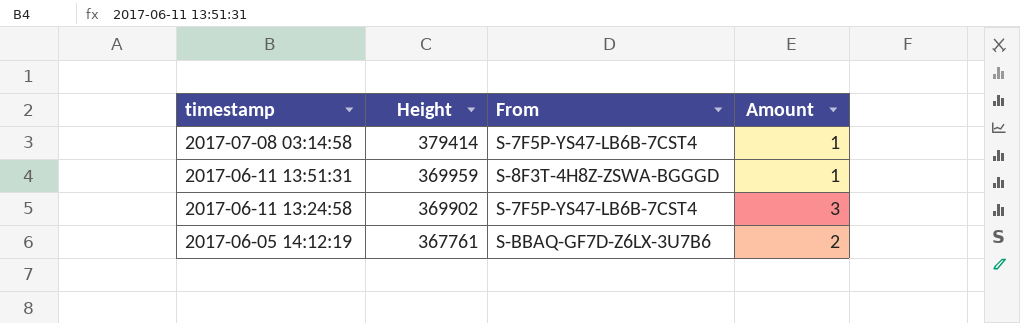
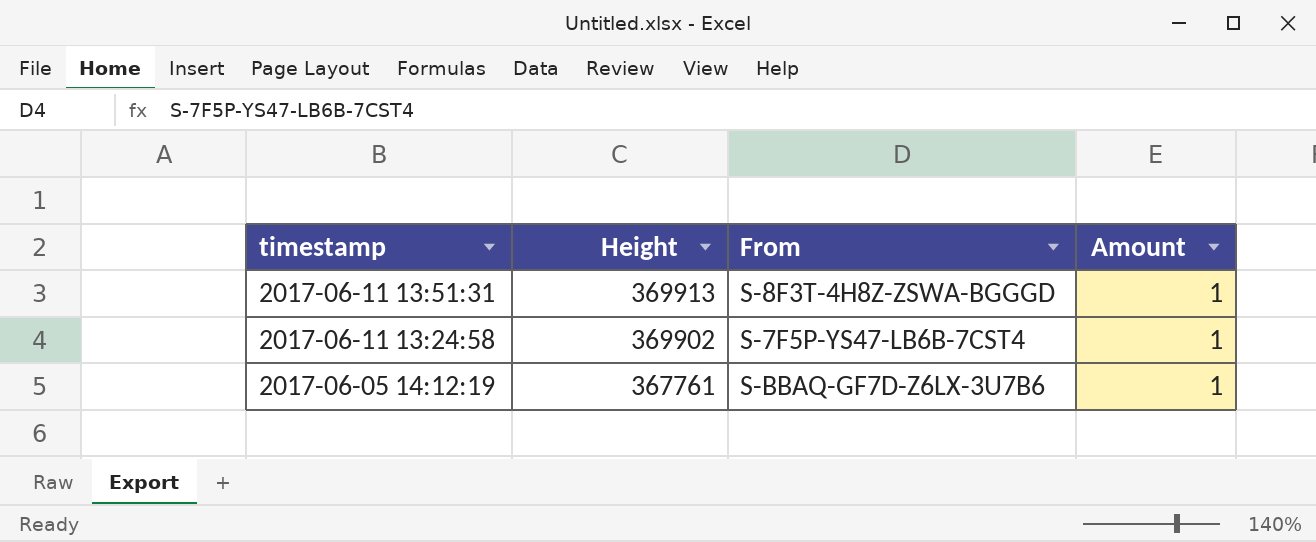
row 2017-07-08 03:14:58: 379414 | S-7F5P-YS47-LB6B-7CST4 | 1 -> none
2017-06-11 13:51:31 | Height: 369959 -> 369913
2017-06-11 13:24:58 | Amount: 3 -> 1
2017-06-05 14:12:19 | Amount: 2 -> 1

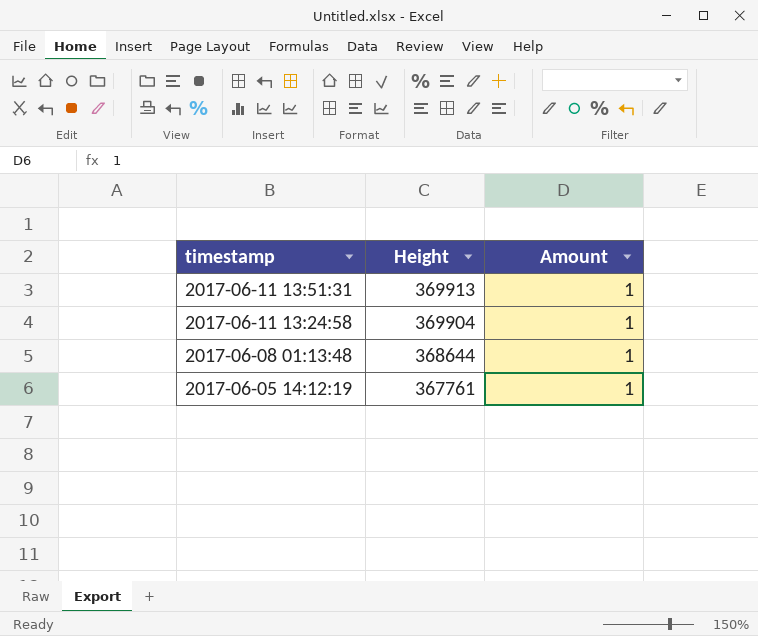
column From | position: 3 -> none
2017-06-11 13:24:58 | Height: 369902 -> 369904
row 2017-06-08 01:13:48: none -> 368644 | 1

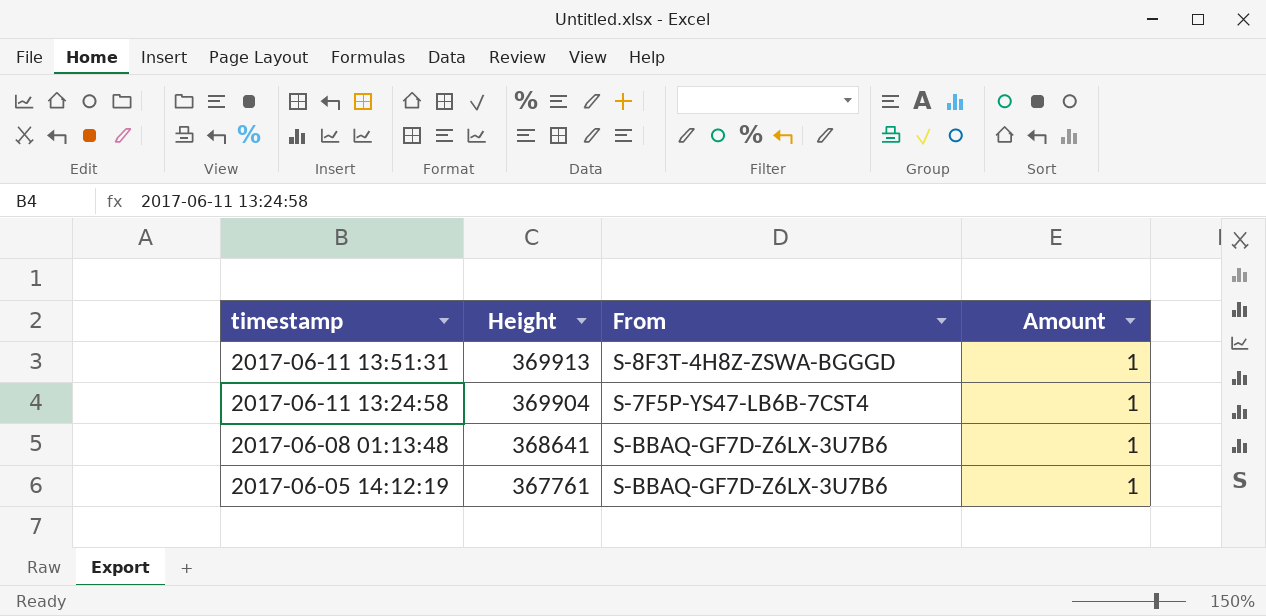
column From | position: none -> 3
2017-06-08 01:13:48 | Height: 368644 -> 368641

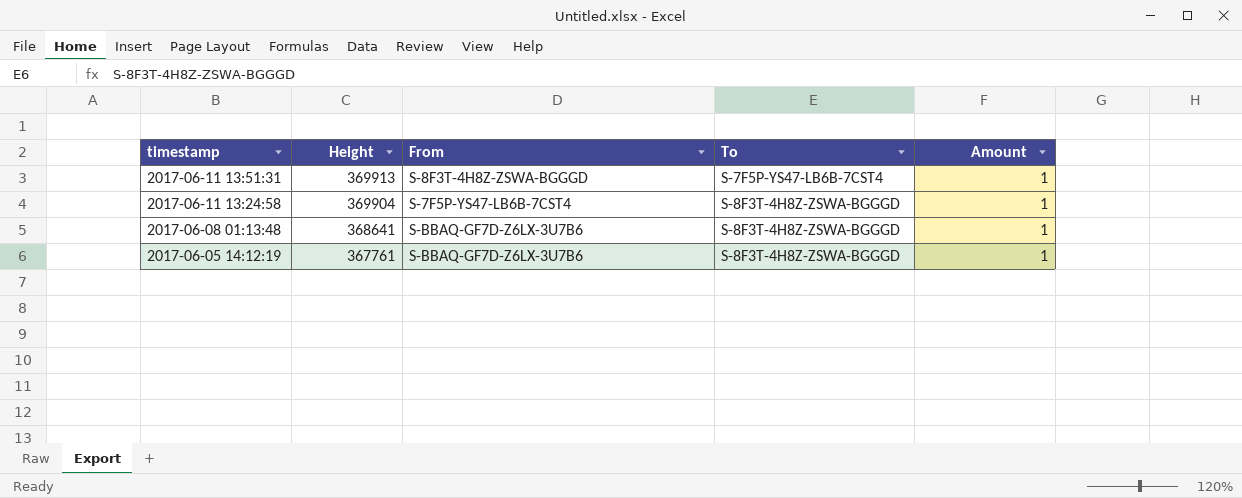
column To | position: none -> 4

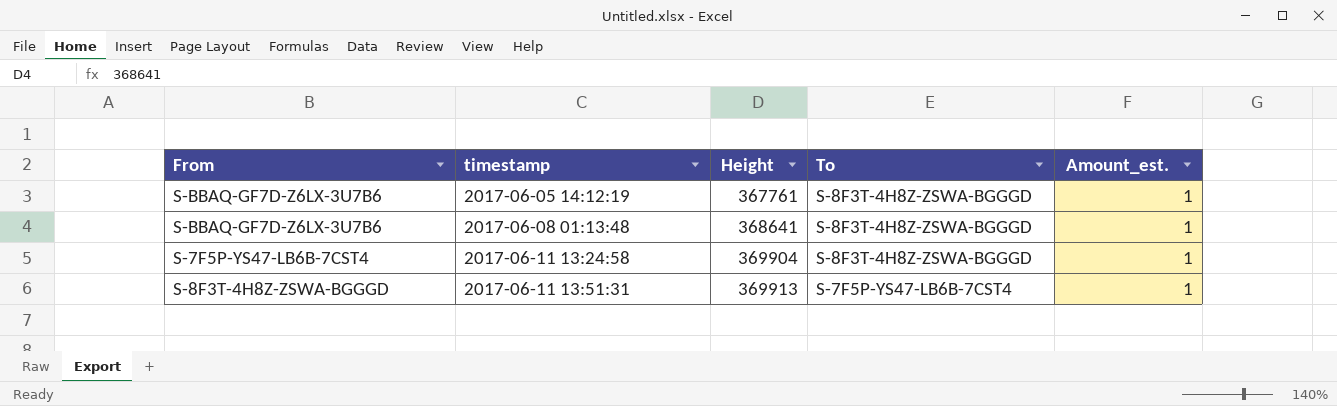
row order: timestamp descending -> timestamp ascending
column From | position: 3 -> 1
column name: Amount -> Amount_est.

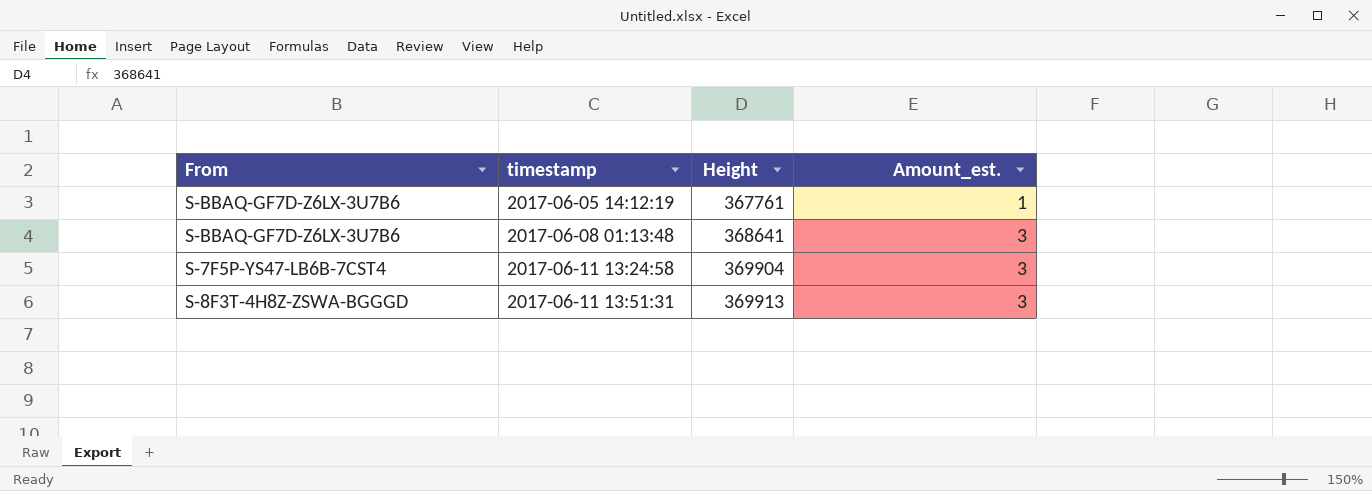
column To | position: 4 -> none
2017-06-08 01:13:48 | Amount_est.: 1 -> 3
2017-06-11 13:24:58 | Amount_est.: 1 -> 3
2017-06-11 13:51:31 | Amount_est.: 1 -> 3

